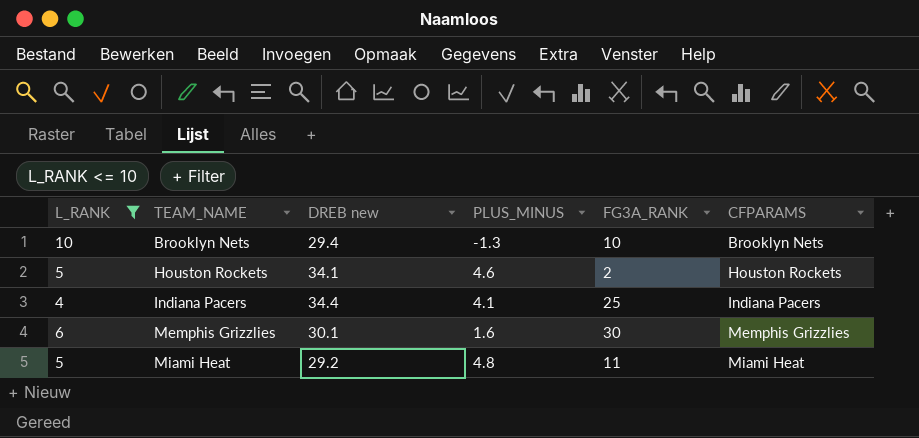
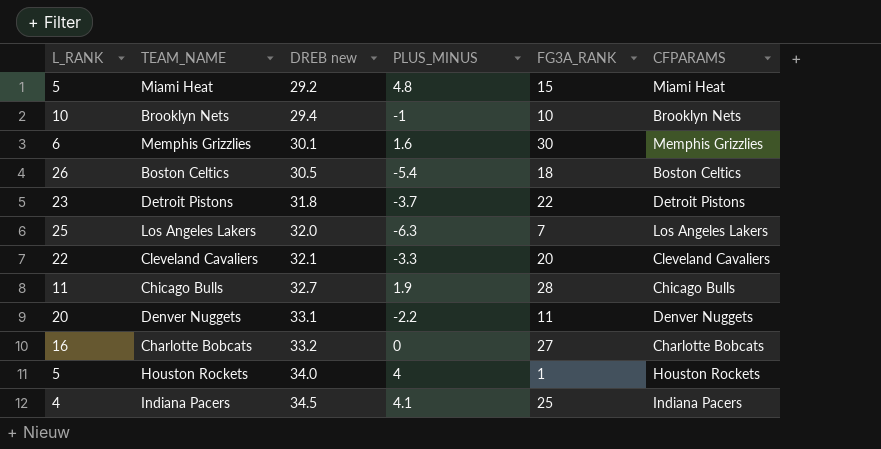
filter: L_RANK <= 10 -> none
row order: TEAM_NAME ascending -> DREB new ascending
Miami Heat | FG3A_RANK: 11 -> 15
Brooklyn Nets | PLUS_MINUS: -1.3 -> -1
Houston Rockets | DREB new: 34.1 -> 34.0
Houston Rockets | PLUS_MINUS: 4.6 -> 4
Houston Rockets | FG3A_RANK: 2 -> 1
Indiana Pacers | DREB new: 34.4 -> 34.5

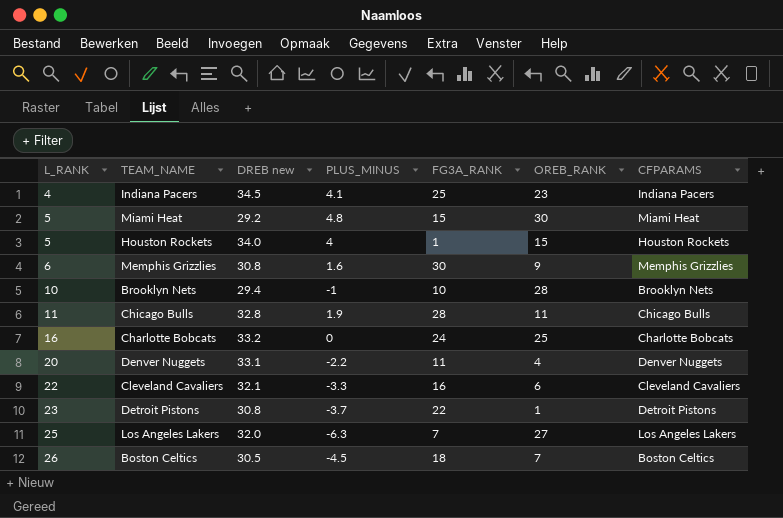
row order: DREB new ascending -> L_RANK ascending
column OREB_RANK | position: none -> 6
Memphis Grizzlies | DREB new: 30.1 -> 30.8
Chicago Bulls | DREB new: 32.7 -> 32.8
Charlotte Bobcats | FG3A_RANK: 27 -> 24
Cleveland Cavaliers | FG3A_RANK: 20 -> 16
Detroit Pistons | DREB new: 31.8 -> 30.8
Boston Celtics | PLUS_MINUS: -5.4 -> -4.5

